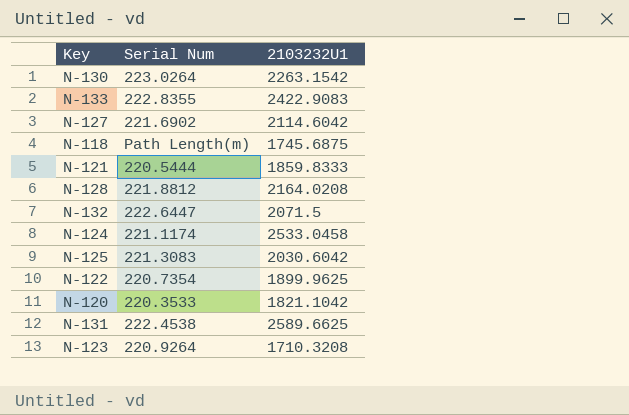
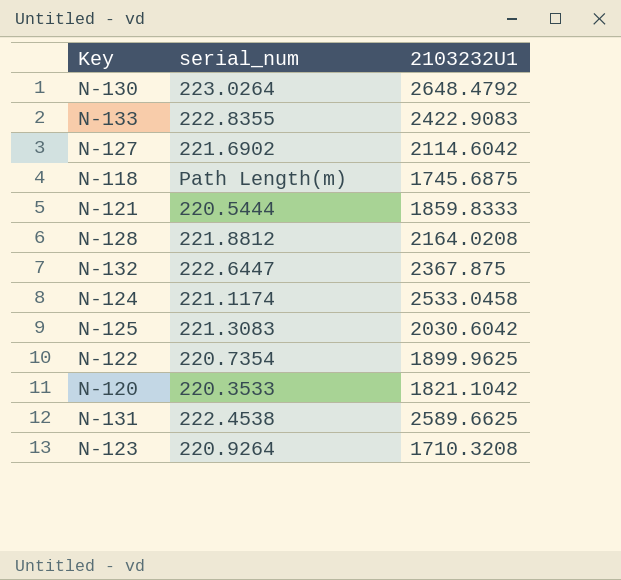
column name: Serial Num -> serial_num
N-130 | 2103232U1: 2263.1542 -> 2648.4792
N-132 | 2103232U1: 2071.5 -> 2367.875

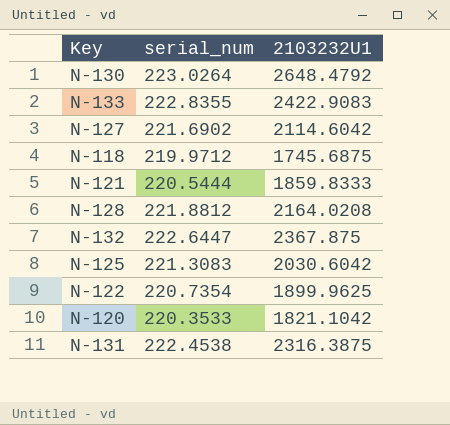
row N-124: 221.1174 | 2533.0458 -> none
row N-123: 220.9264 | 1710.3208 -> none
N-118 | serial_num: Path Length(m) -> 219.9712
N-131 | 2103232U1: 2589.6625 -> 2316.3875

